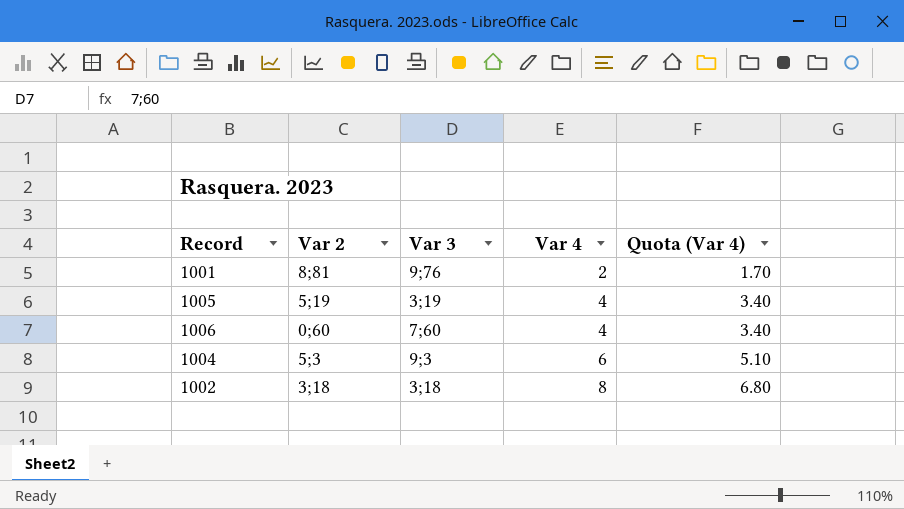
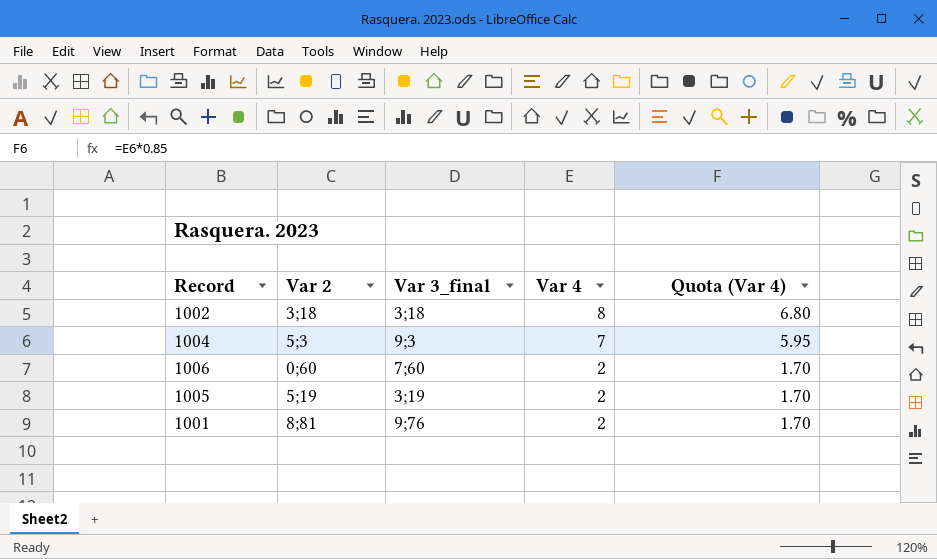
row order: Var 4 ascending -> Var 4 descending
column name: Var 3 -> Var 3_final
1004 | Var 4: 6 -> 7
1004 | Quota (Var 4): 5.10 -> 5.95
1006 | Var 4: 4 -> 2
1006 | Quota (Var 4): 3.40 -> 1.70
1005 | Var 4: 4 -> 2
1005 | Quota (Var 4): 3.40 -> 1.70

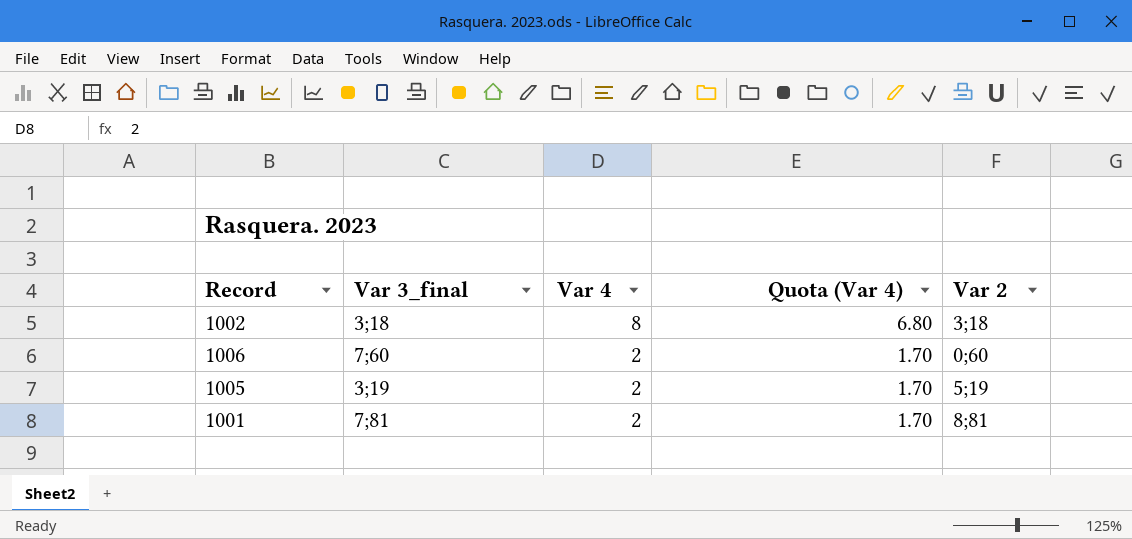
column Var 2 | position: 2 -> 5
row 1004: 5;3 | 9;3 | 7 | 5.95 -> none
1001 | Var 3_final: 9;76 -> 7;81

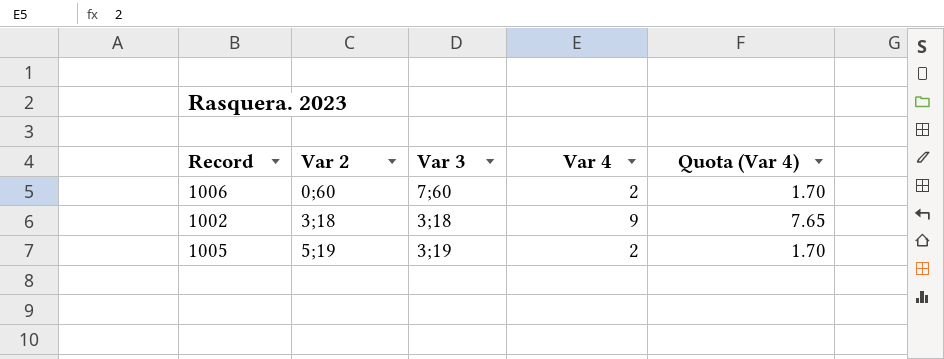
row order: Var 4 descending -> Var 2 ascending
column Var 2 | position: 5 -> 2
column name: Var 3_final -> Var 3
row 1001: 7;81 | 2 | 1.70 | 8;81 -> none
1002 | Var 4: 8 -> 9
1002 | Quota (Var 4): 6.80 -> 7.65

